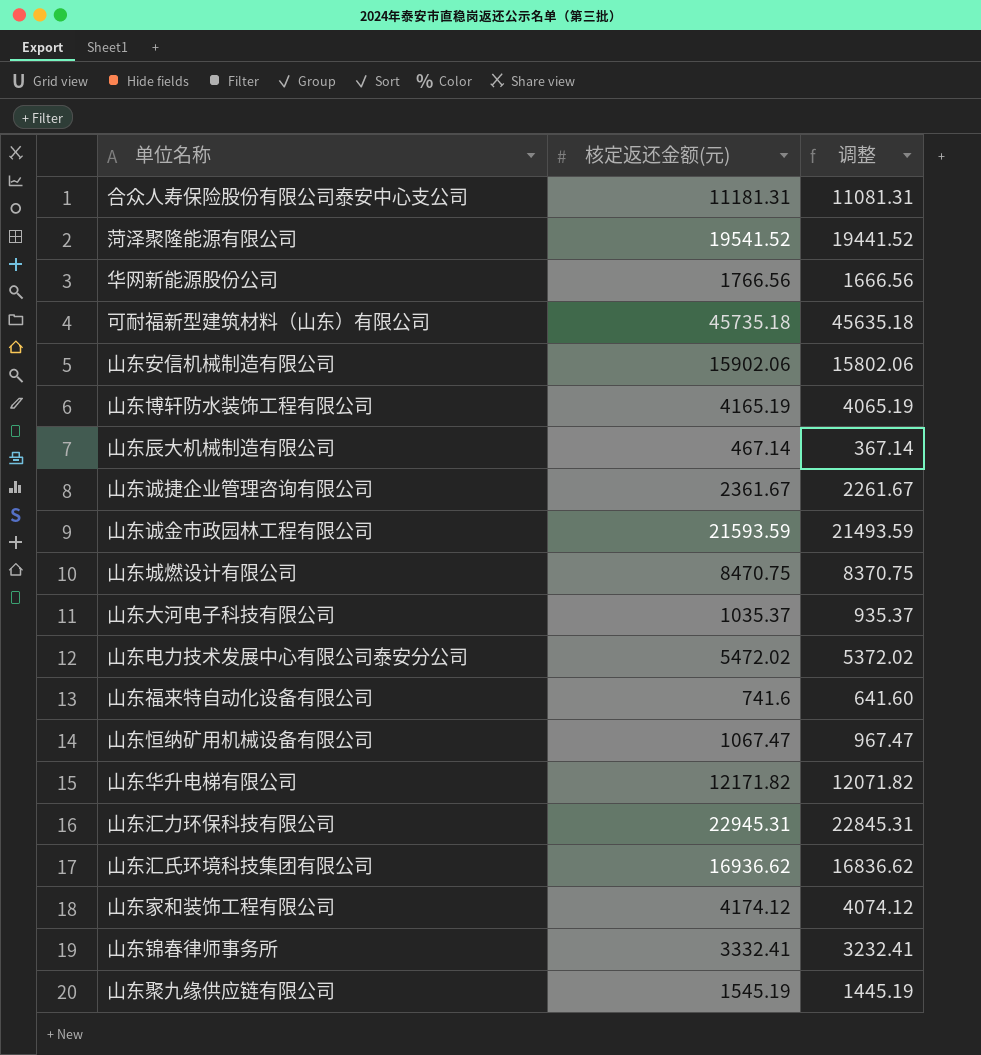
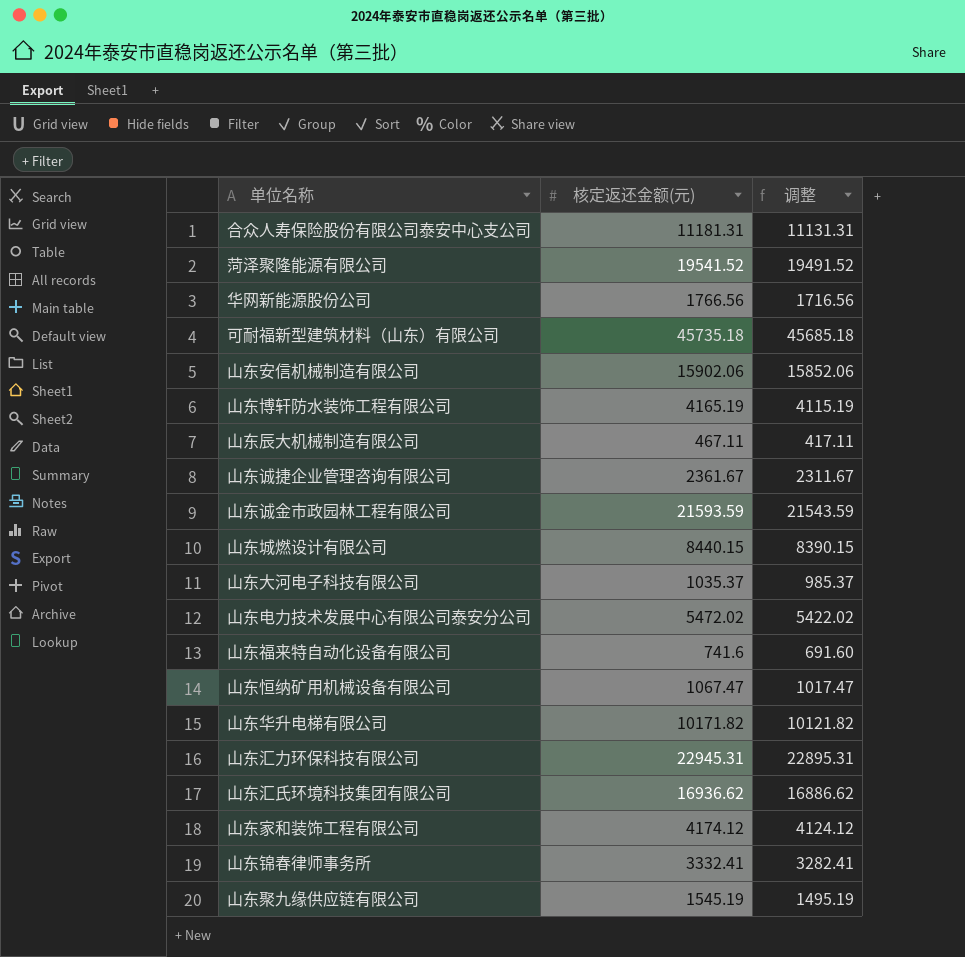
column 调整 | formula: [核定返还金额(元)] - 100 -> [核定返还金额(元)] - 50
山东辰大机械制造有限公司 | 核定返还金额(元): 467.14 -> 467.11
山东城燃设计有限公司 | 核定返还金额(元): 8470.75 -> 8440.15
山东华升电梯有限公司 | 核定返还金额(元): 12171.82 -> 10171.82

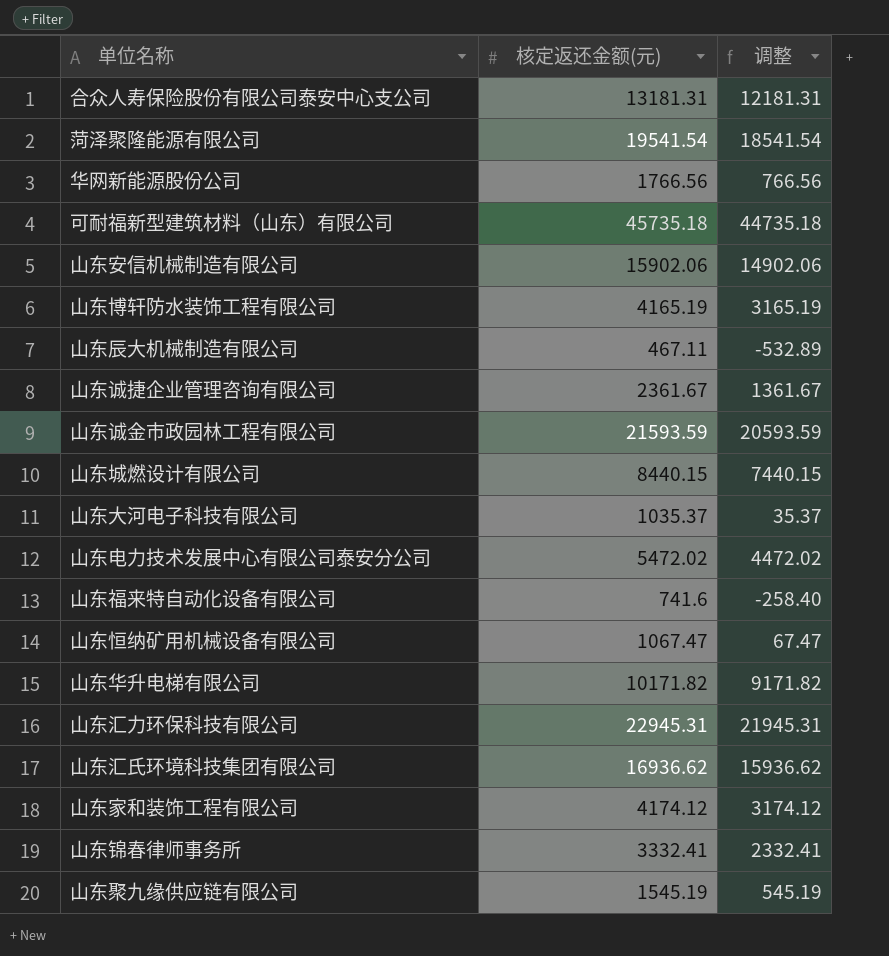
column 调整 | formula: [核定返还金额(元)] - 50 -> [核定返还金额(元)] - 1000
合众人寿保险股份有限公司泰安中心支公司 | 核定返还金额(元): 11181.31 -> 13181.31
菏泽聚隆能源有限公司 | 核定返还金额(元): 19541.52 -> 19541.54

